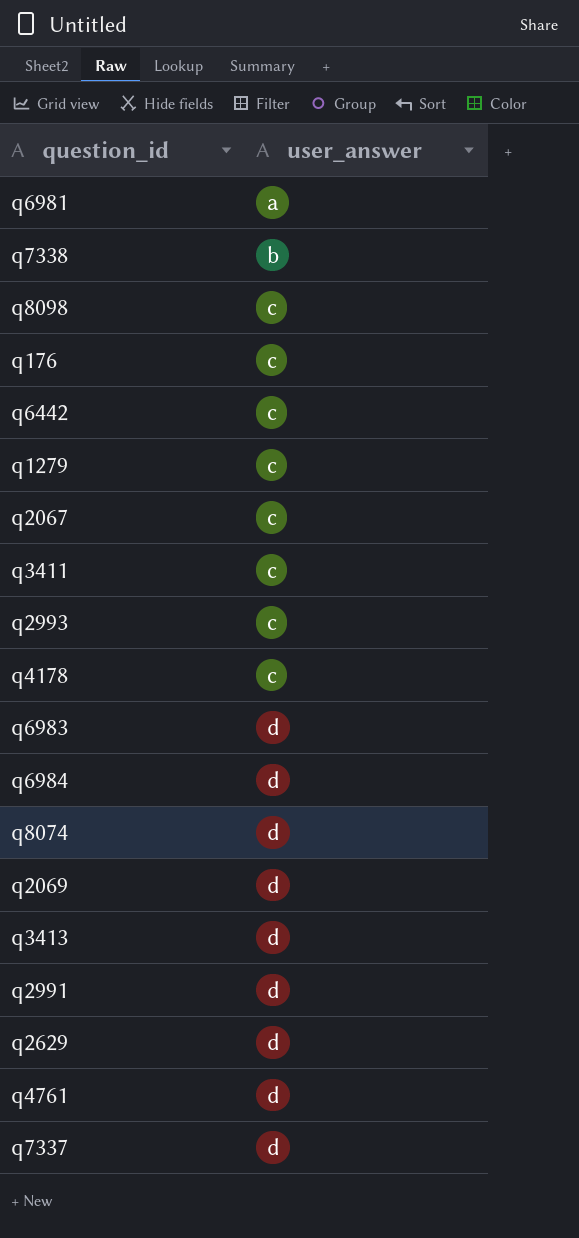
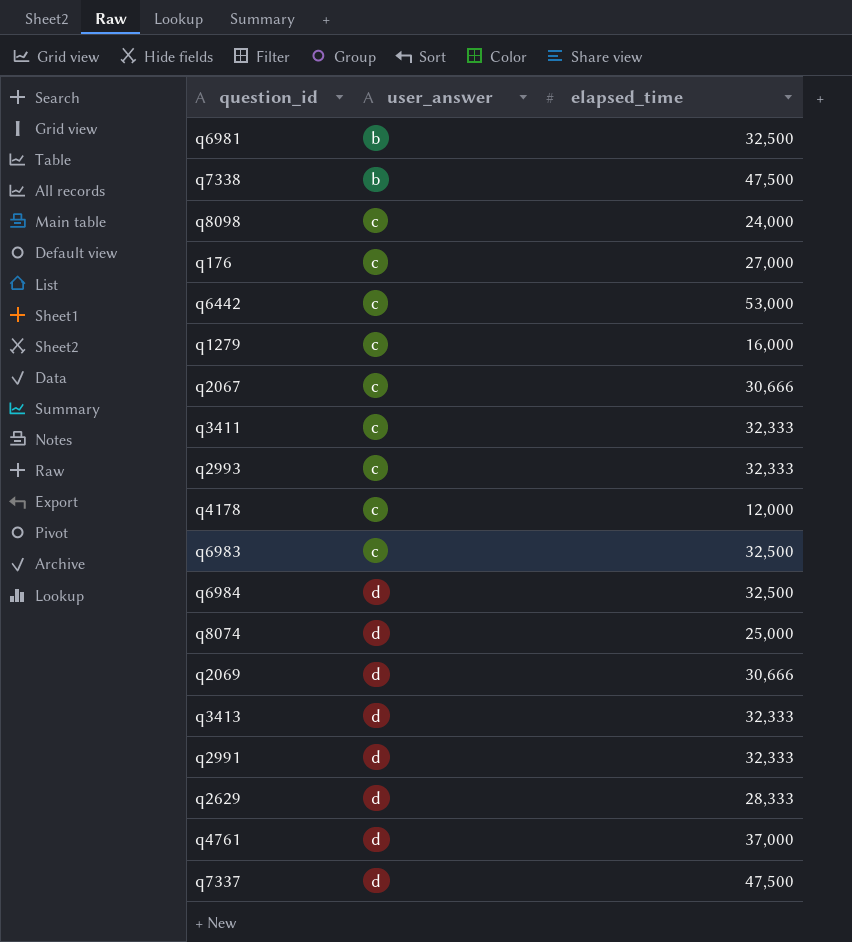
column elapsed_time | position: none -> 3
q6981 | user_answer: a -> b
q6983 | user_answer: d -> c

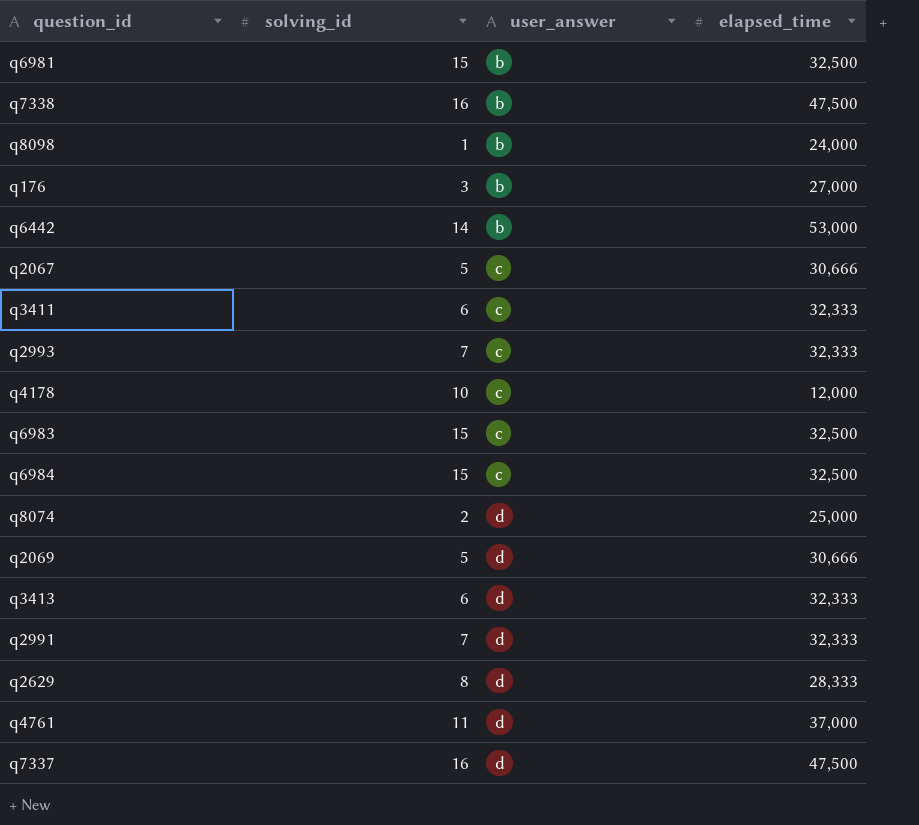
column solving_id | position: none -> 2
row q1279: c | 16,000 -> none
q8098 | user_answer: c -> b
q176 | user_answer: c -> b
q6442 | user_answer: c -> b
q6984 | user_answer: d -> c

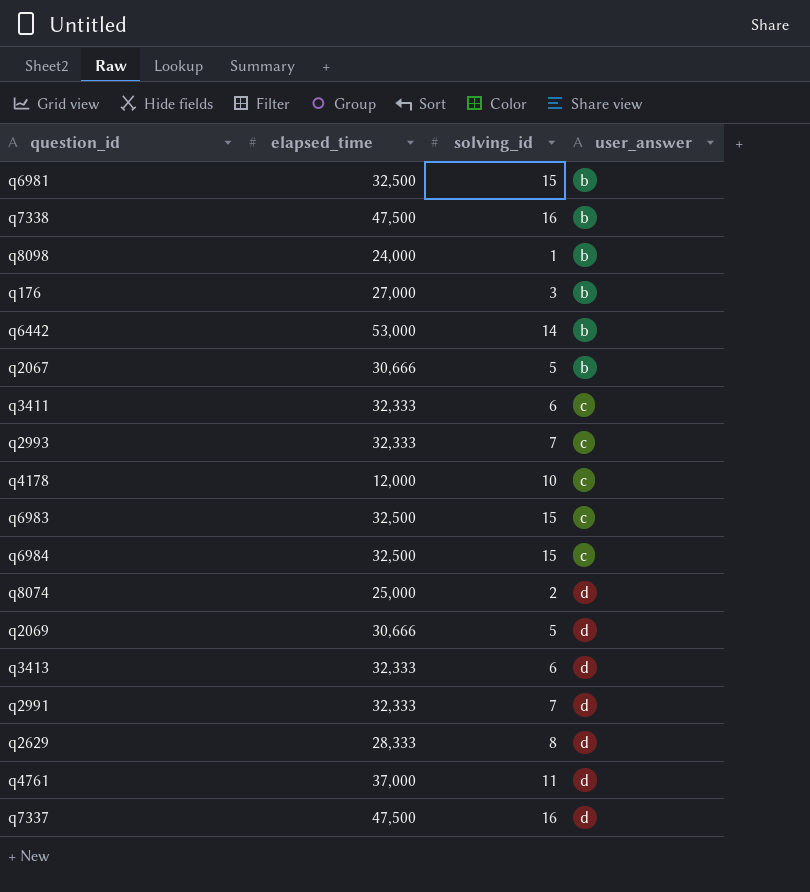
column elapsed_time | position: 4 -> 2
q2067 | user_answer: c -> b

